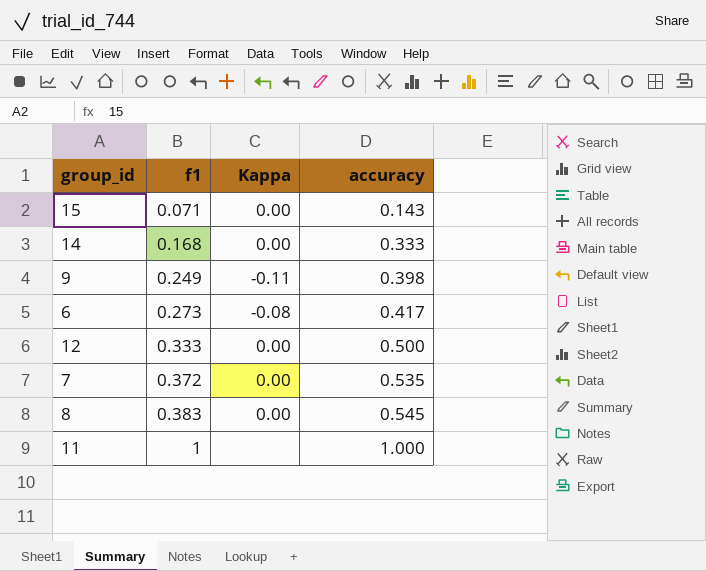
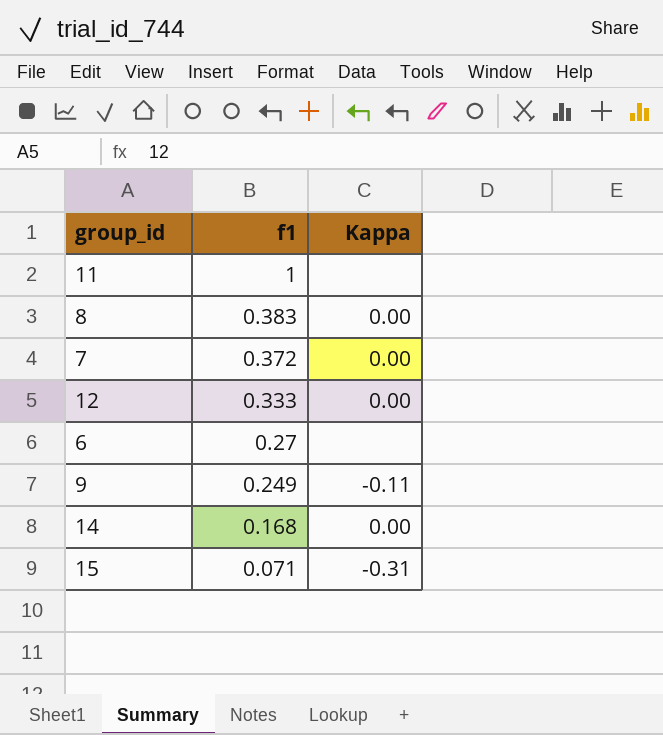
row order: f1 ascending -> f1 descending
column accuracy | position: 4 -> none
6 | f1: 0.273 -> 0.27
6 | Kappa: -0.08 -> none
15 | Kappa: 0.00 -> -0.31

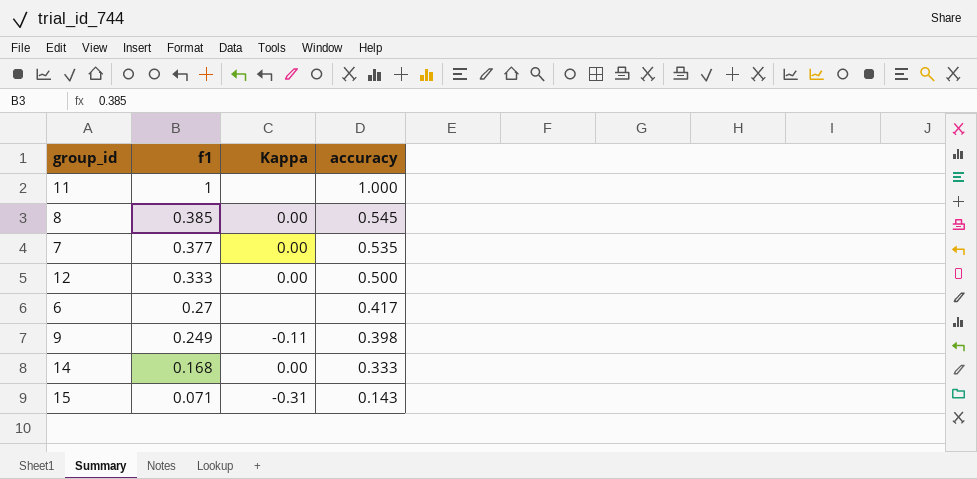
column accuracy | position: none -> 4
8 | f1: 0.383 -> 0.385
7 | f1: 0.372 -> 0.377

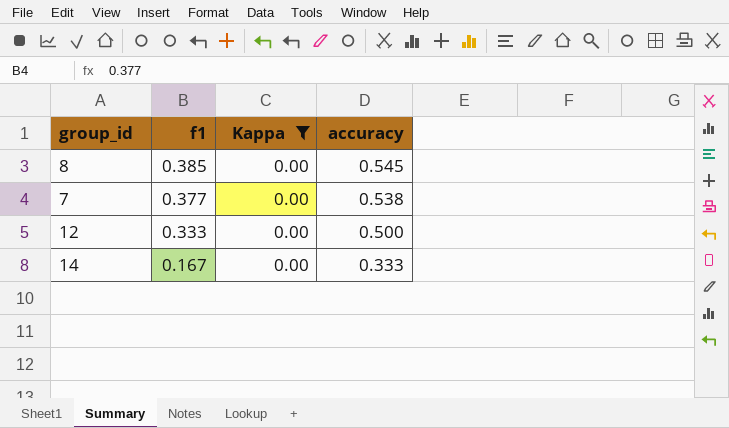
filter: none -> Kappa = 0.00
7 | accuracy: 0.535 -> 0.538
14 | f1: 0.168 -> 0.167

